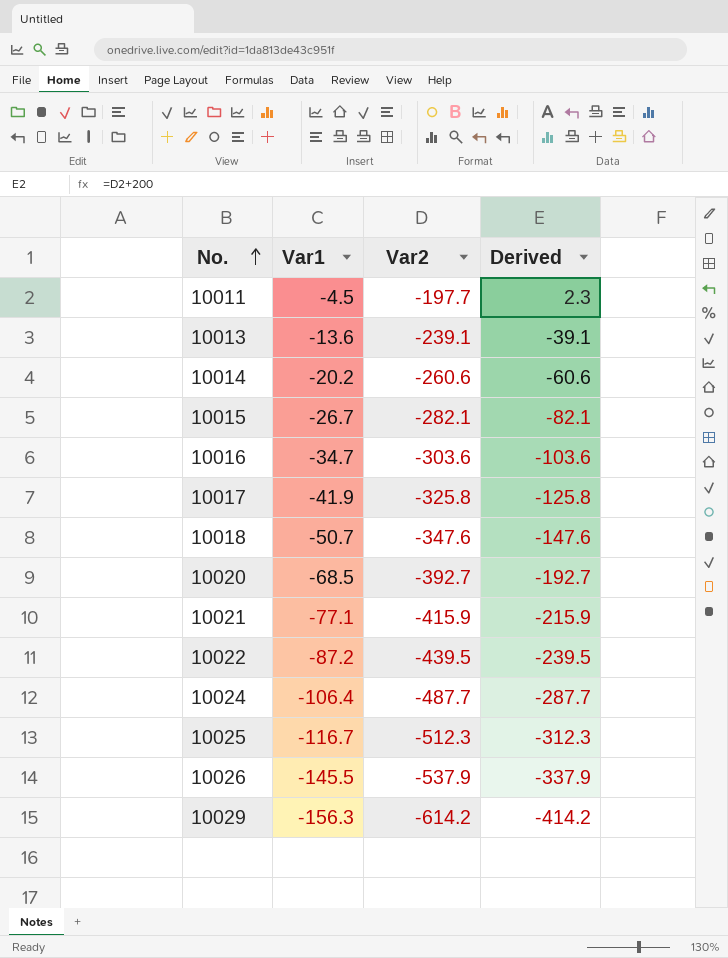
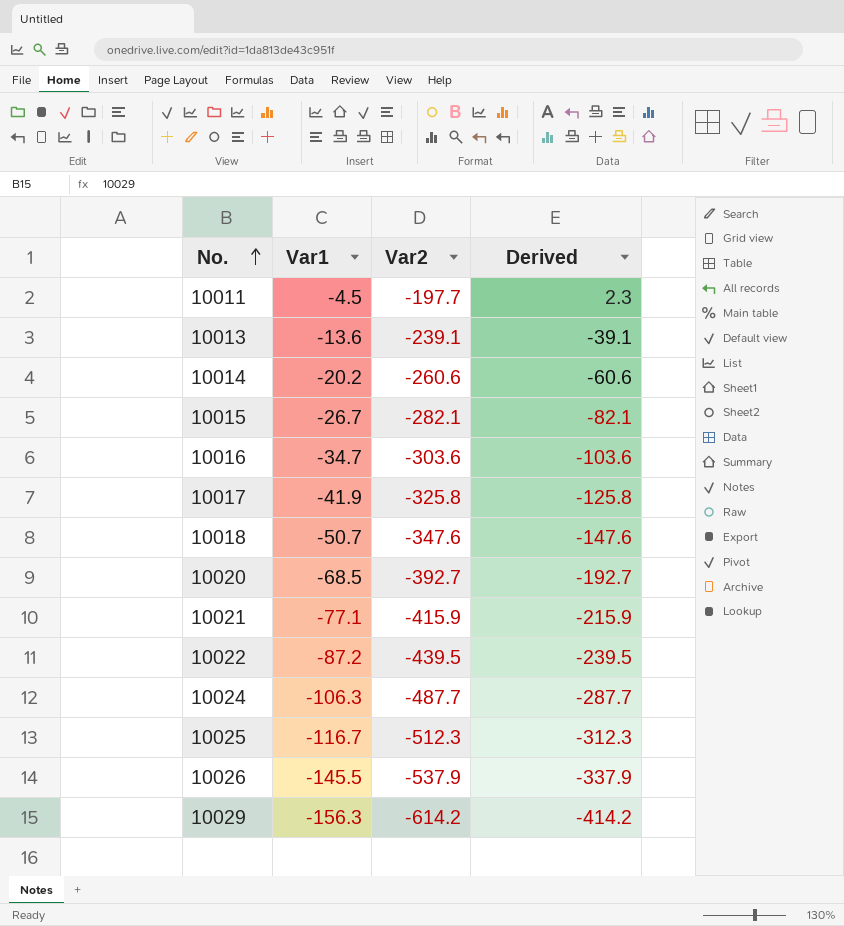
10024 | Var1: -106.4 -> -106.3

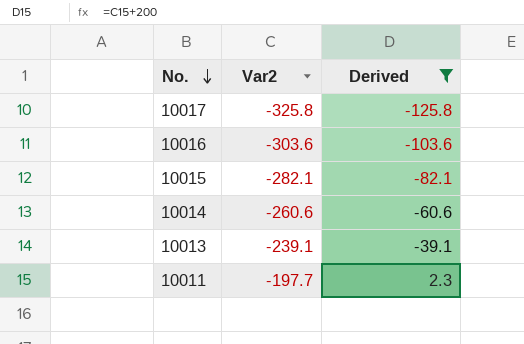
filter: none -> Derived >= -125.8
row order: No. ascending -> No. descending
column Var1 | position: 2 -> none

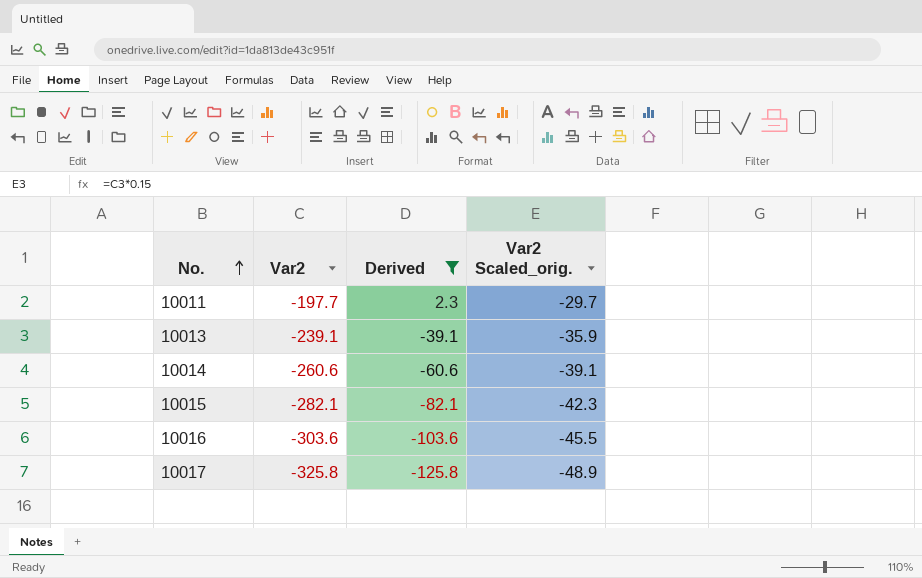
row order: No. descending -> No. ascending
column Var2 Scaled_orig. | formula: none -> [Var2] * 0.15

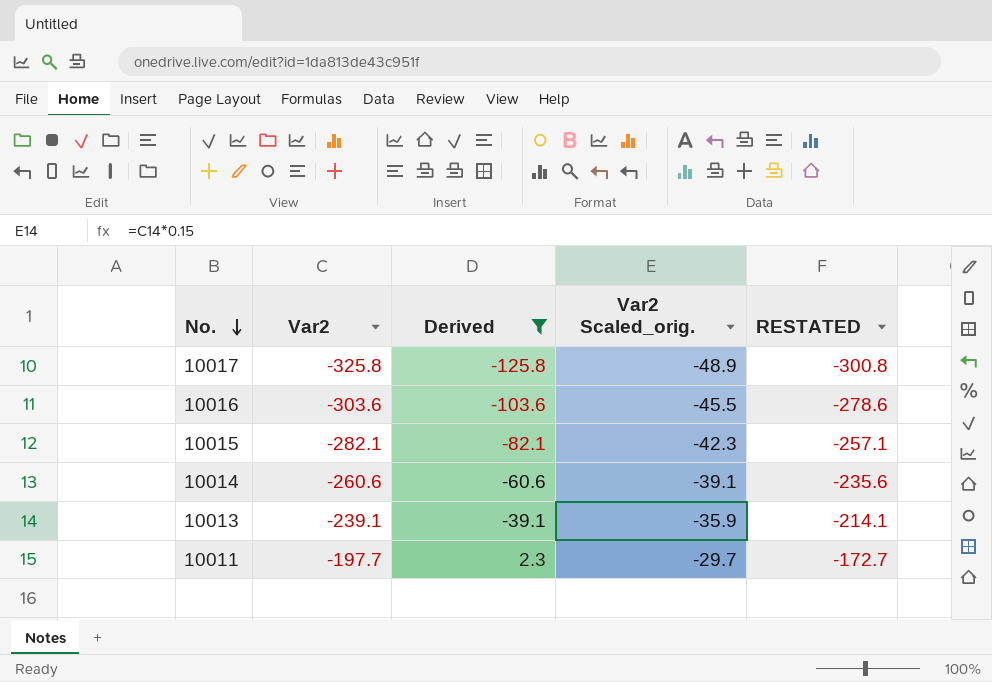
row order: No. ascending -> No. descending
column RESTATED | formula: none -> [Var2] + 25

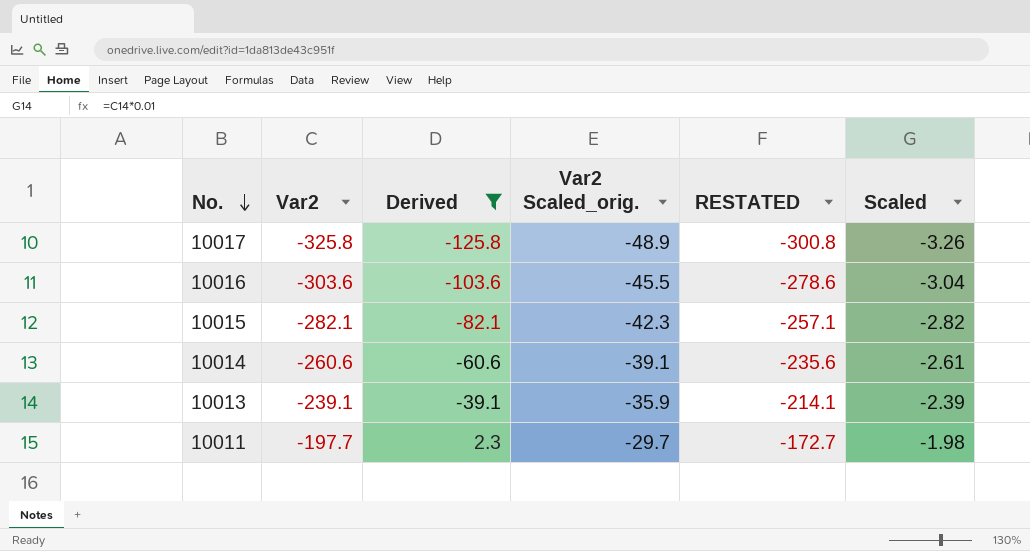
column Scaled | formula: none -> [Var2] * 0.01

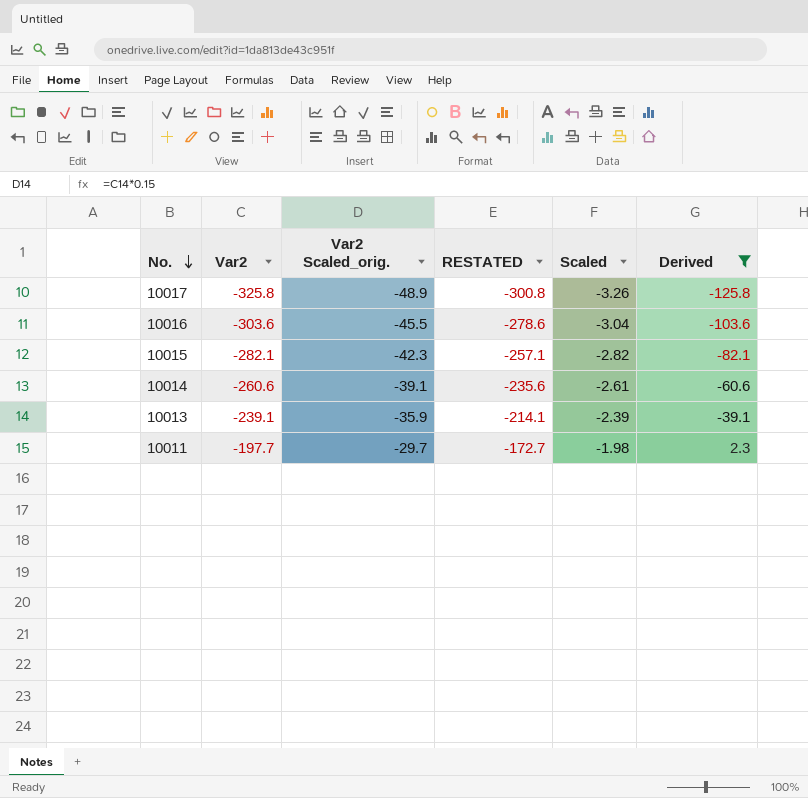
column Derived | position: 3 -> 6

